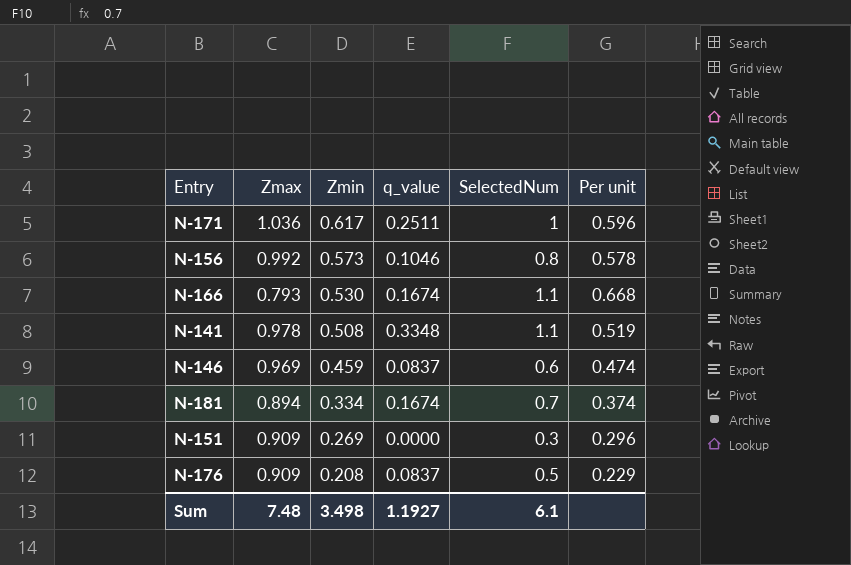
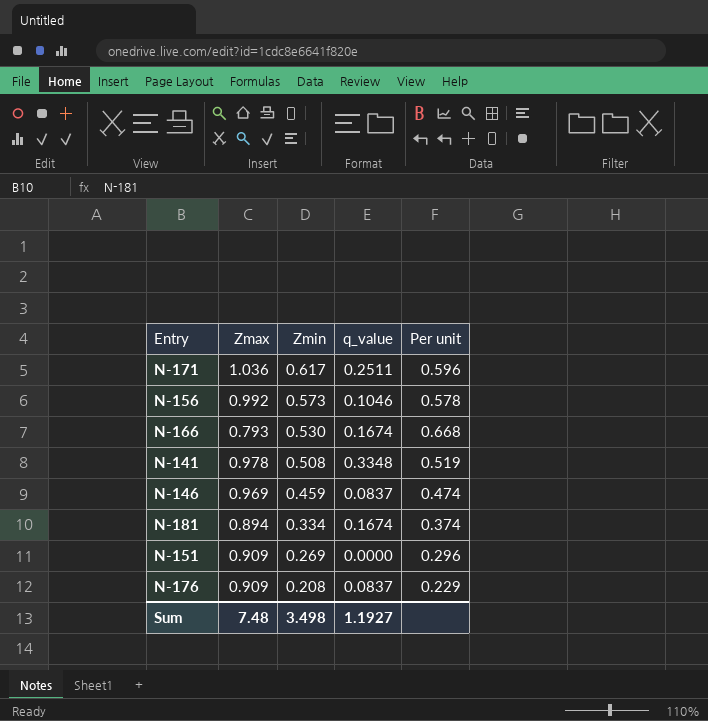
column SelectedNum | position: 5 -> none

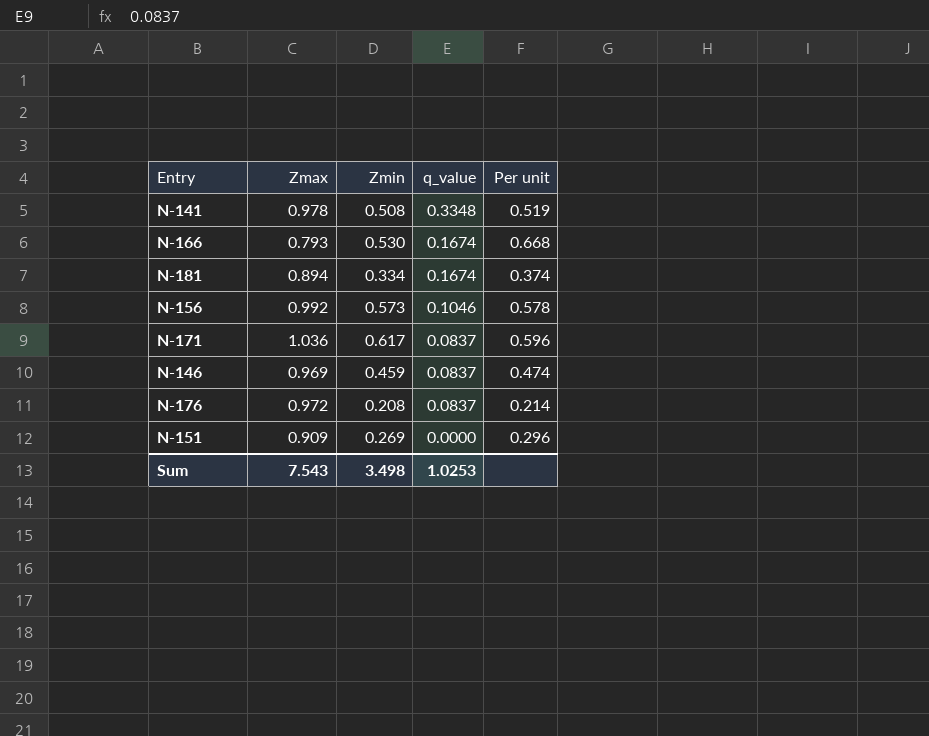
row order: Zmin descending -> q_value descending
N-171 | q_value: 0.2511 -> 0.0837
N-176 | Zmax: 0.909 -> 0.972
N-176 | Per unit: 0.229 -> 0.214
Sum | Zmax: 7.48 -> 7.543
Sum | q_value: 1.1927 -> 1.0253

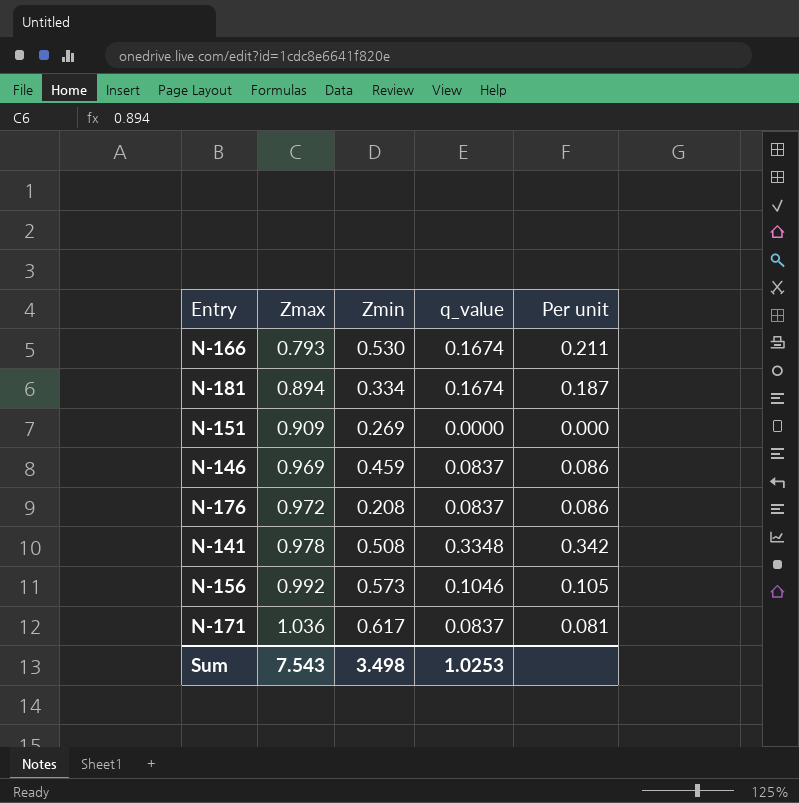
row order: q_value descending -> Zmax ascending
column Per unit | formula: [Zmin] / [Zmax] -> [q_value] / [Zmax]

